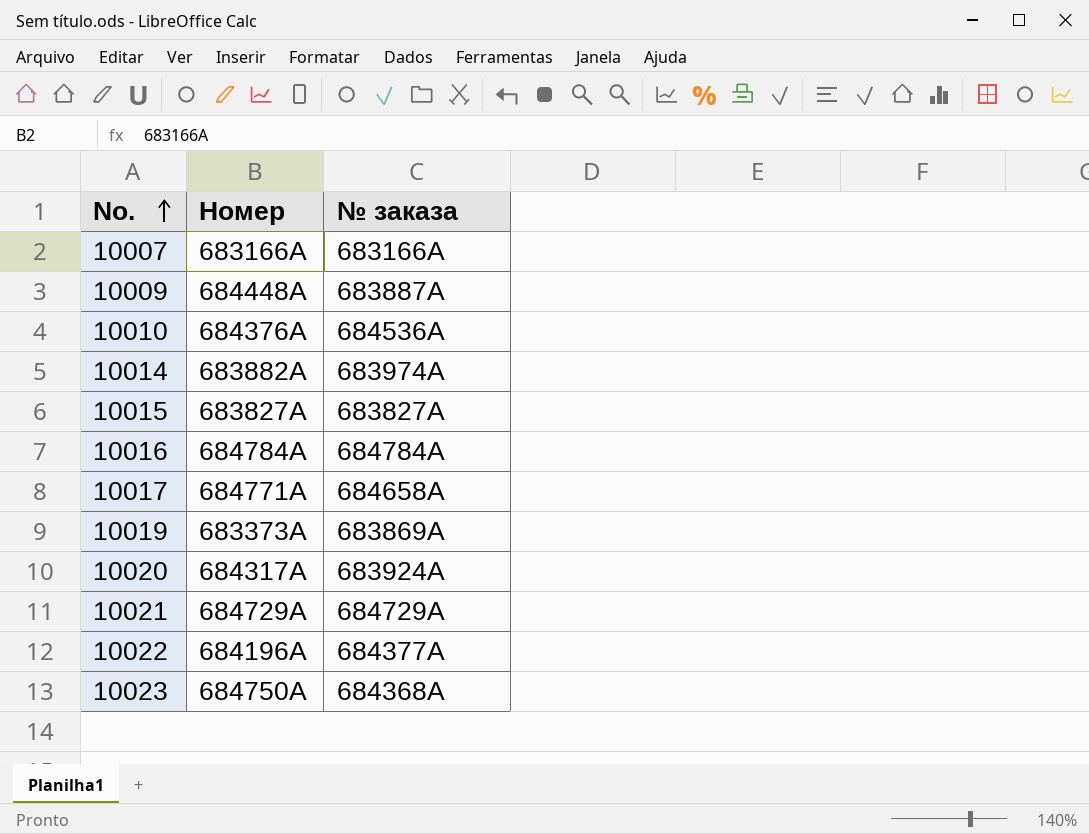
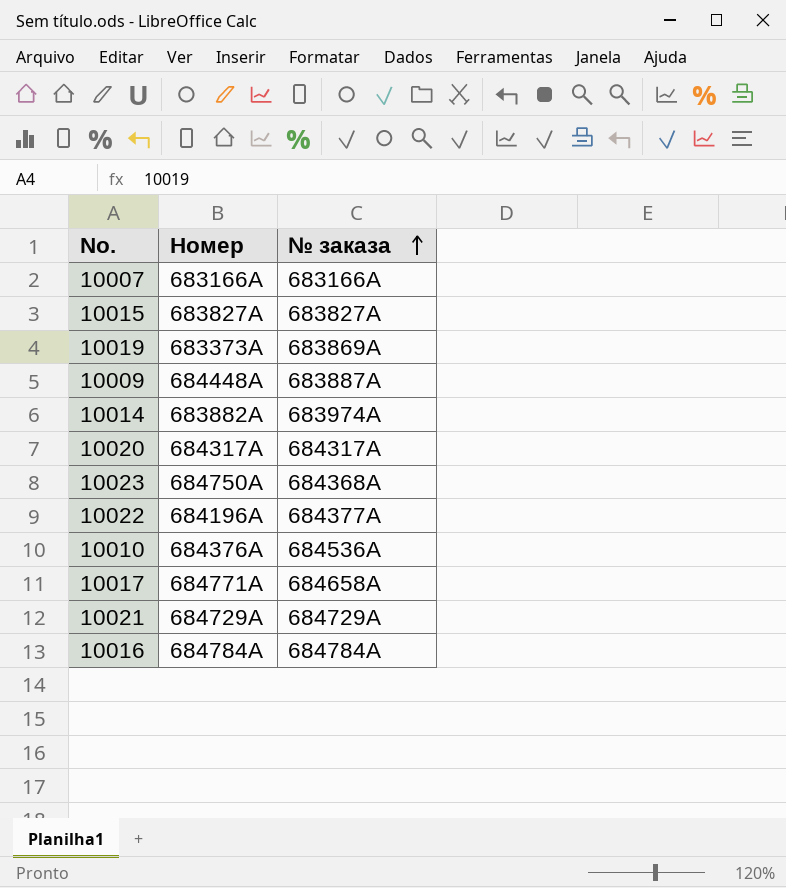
row order: No. ascending -> № заказа ascending
10020 | № заказа: 683924A -> 684317A

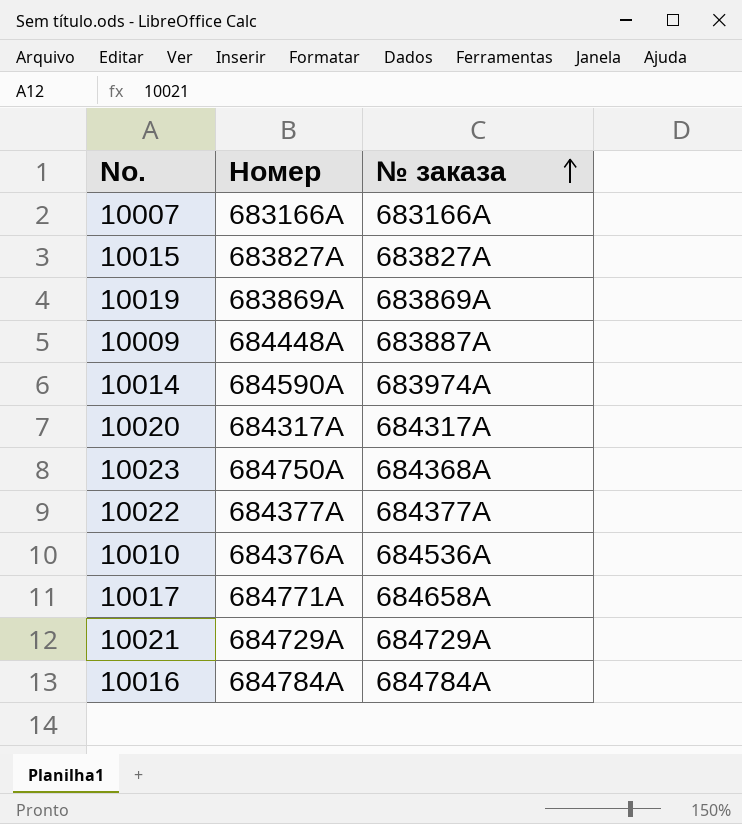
10019 | Номер: 683373A -> 683869A
10014 | Номер: 683882A -> 684590A
10022 | Номер: 684196A -> 684377A

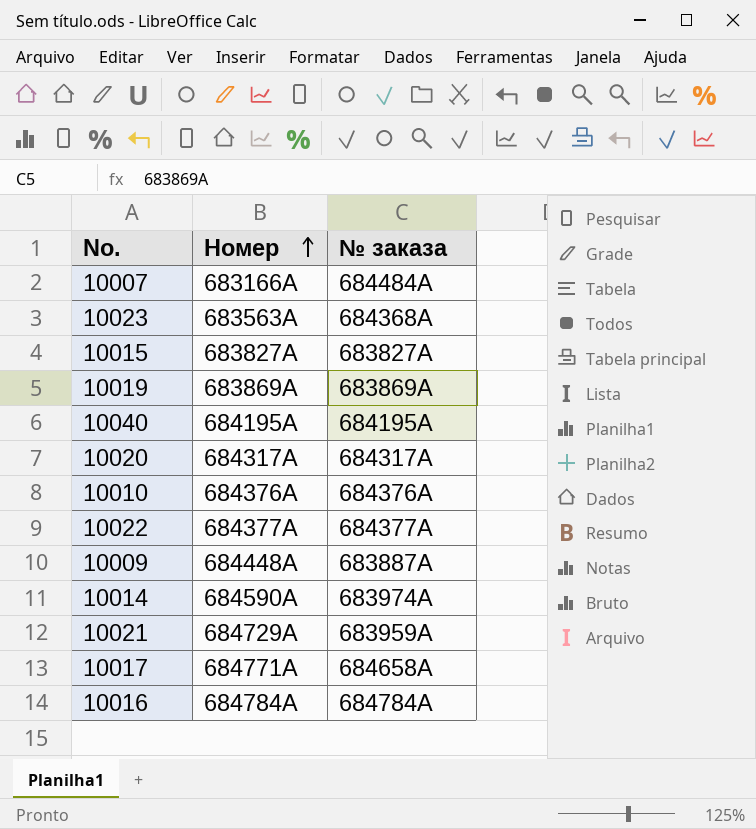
row order: № заказа ascending -> Номер ascending
10007 | № заказа: 683166A -> 684484A
10023 | Номер: 684750A -> 683563A
row 10040: none -> 684195A | 684195A
10010 | № заказа: 684536A -> 684376A
10021 | № заказа: 684729A -> 683959A

